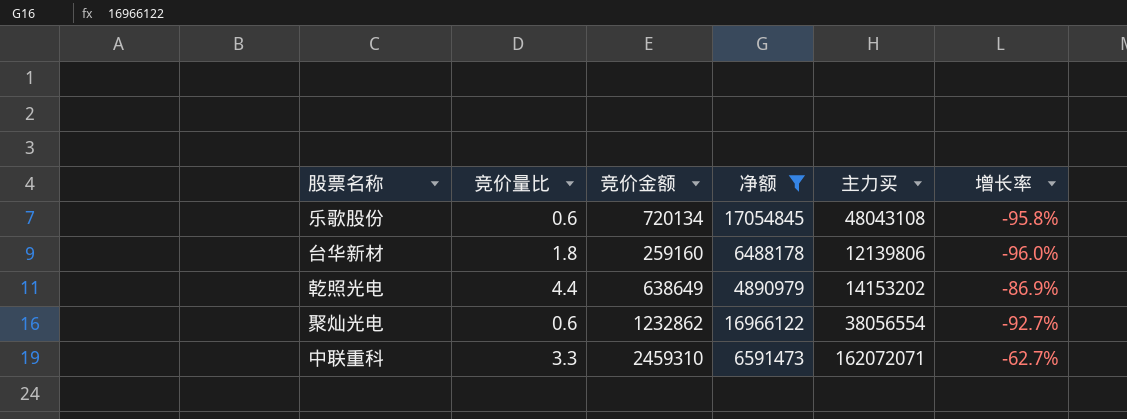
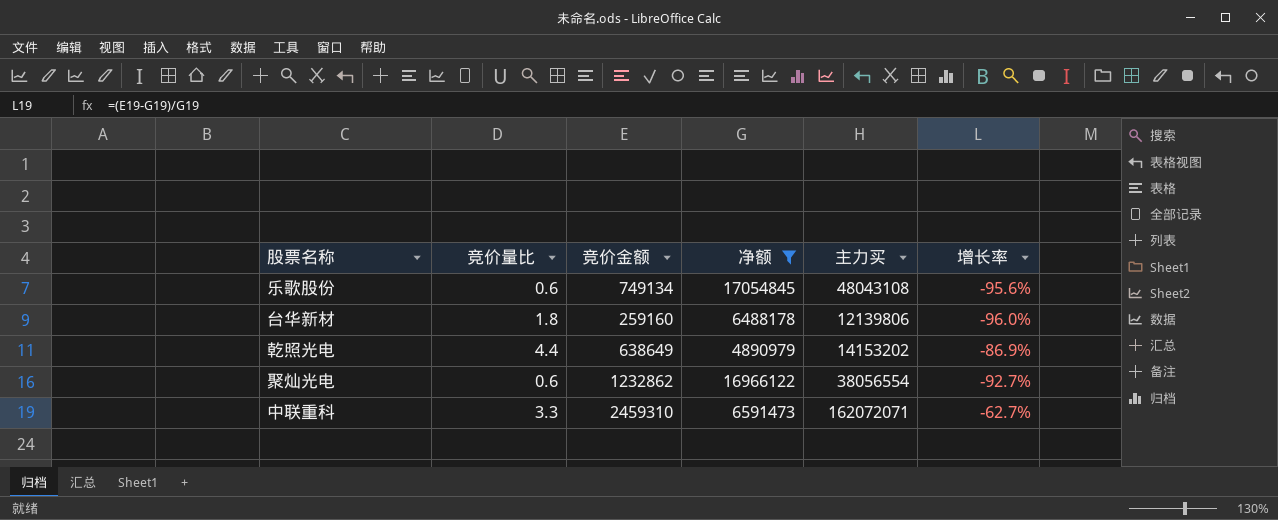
乐歌股份 | 竞价金额: 720134 -> 749134
乐歌股份 | 增长率: -95.8% -> -95.6%

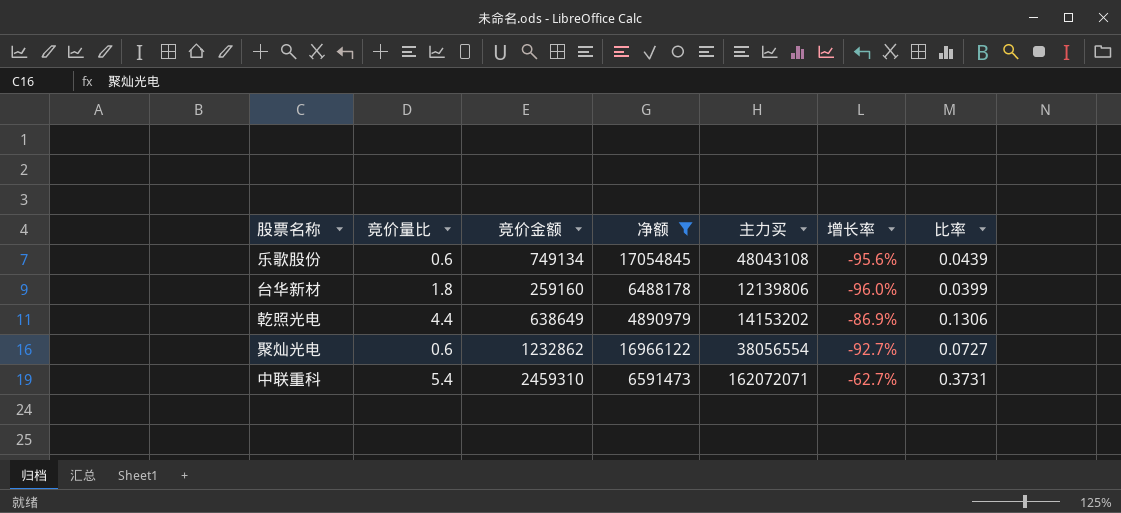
column 比率 | formula: none -> [竞价金额] / [净额]
中联重科 | 竞价量比: 3.3 -> 5.4

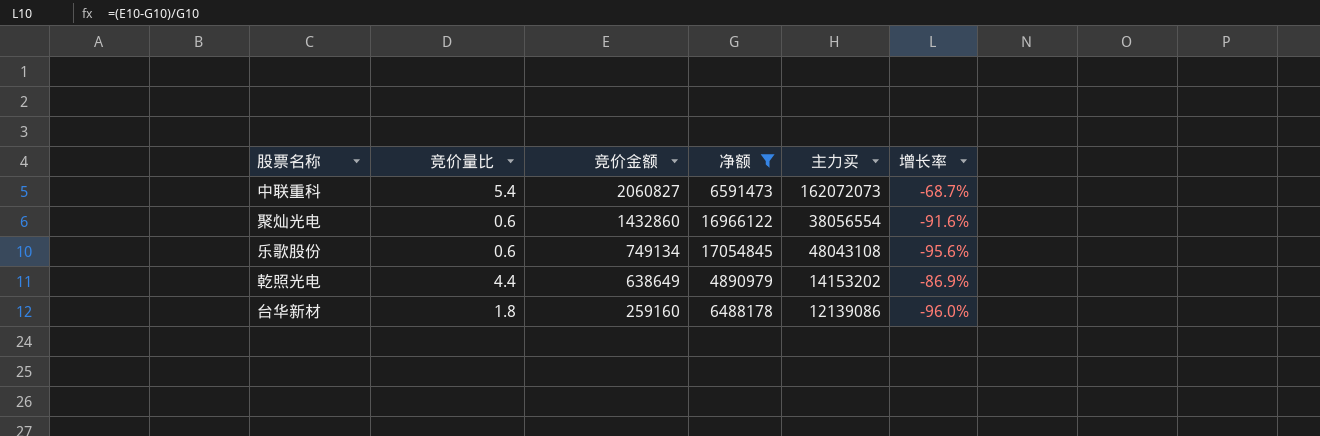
row order: none -> 竞价金额 descending
column 比率 | formula: [竞价金额] / [净额] -> none
中联重科 | 竞价金额: 2459310 -> 2060827
中联重科 | 主力买: 162072071 -> 162072073
中联重科 | 增长率: -62.7% -> -68.7%
聚灿光电 | 竞价金额: 1232862 -> 1432860
聚灿光电 | 增长率: -92.7% -> -91.6%
台华新材 | 主力买: 12139806 -> 12139086

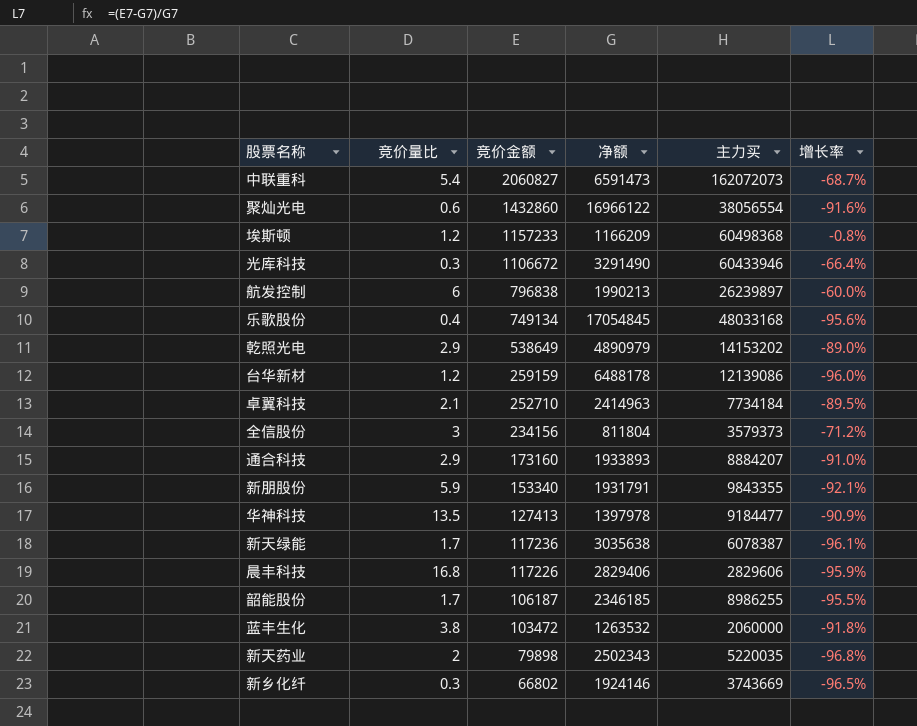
filter: 净额 >= 4890979 -> none
乐歌股份 | 竞价量比: 0.6 -> 0.4
乐歌股份 | 主力买: 48043108 -> 48033168
乾照光电 | 竞价量比: 4.4 -> 2.9
乾照光电 | 竞价金额: 638649 -> 538649
乾照光电 | 增长率: -86.9% -> -89.0%
台华新材 | 竞价量比: 1.8 -> 1.2
台华新材 | 竞价金额: 259160 -> 259159

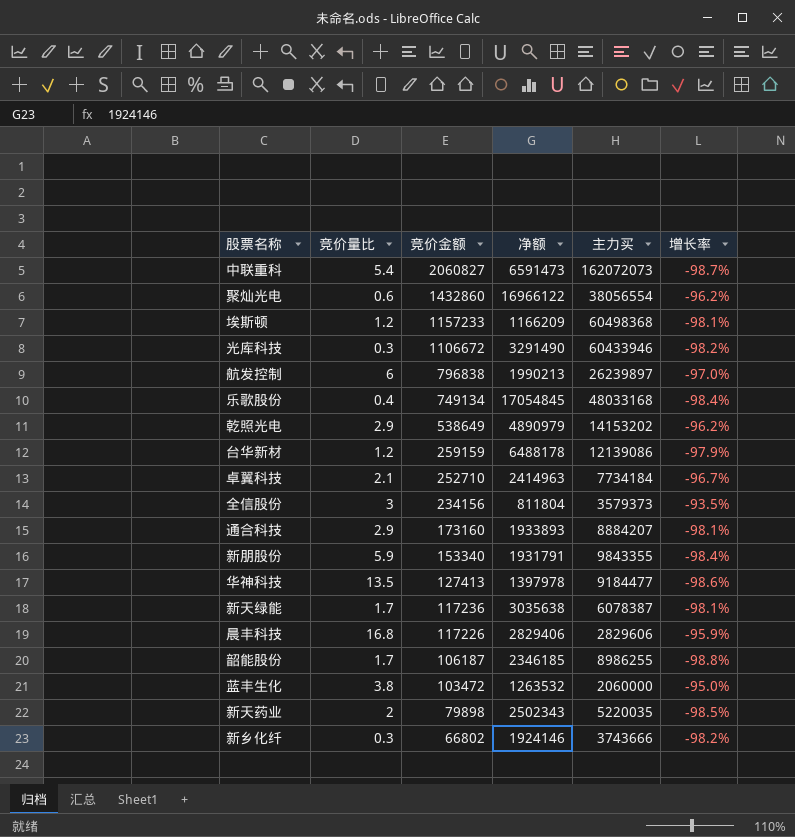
column 增长率 | formula: ([竞价金额] - [净额]) / [净额] -> ([竞价金额] - [主力买]) / [主力买]
新乡化纤 | 主力买: 3743669 -> 3743666

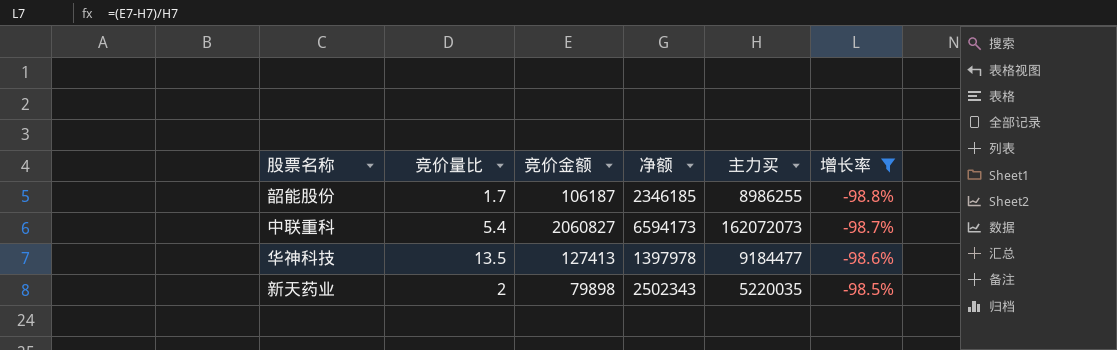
filter: none -> 增长率 <= -98.5%
row order: 竞价金额 descending -> 增长率 ascending
中联重科 | 净额: 6591473 -> 6594173

